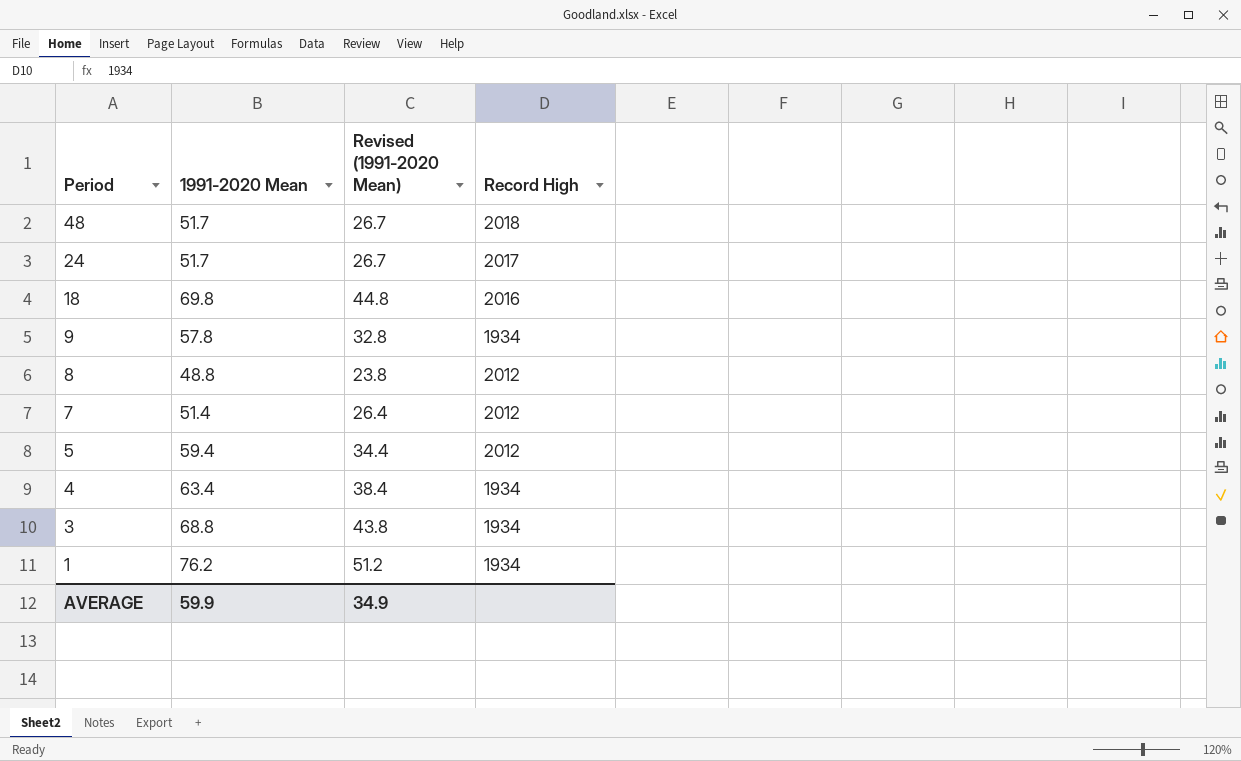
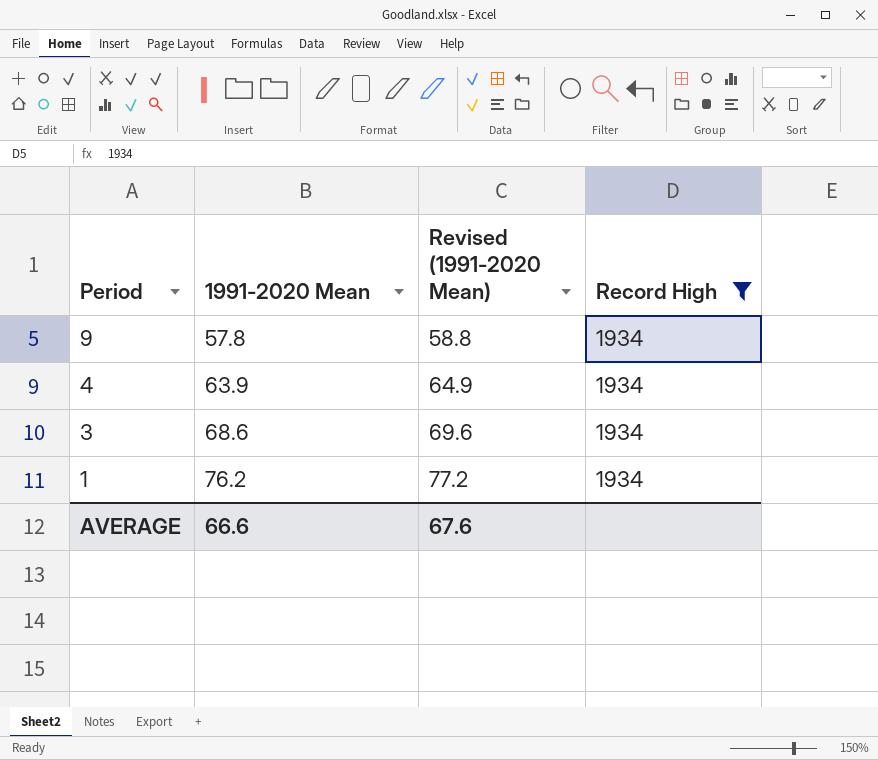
filter: none -> Record High = 1934
column Revised (1991-2020 Mean) | formula: [1991-2020 Mean] - 25 -> [1991-2020 Mean] + 1
4 | 1991-2020 Mean: 63.4 -> 63.9
3 | 1991-2020 Mean: 68.8 -> 68.6
AVERAGE | 1991-2020 Mean: 59.9 -> 66.6
AVERAGE | Revised (1991-2020 Mean): 34.9 -> 67.6

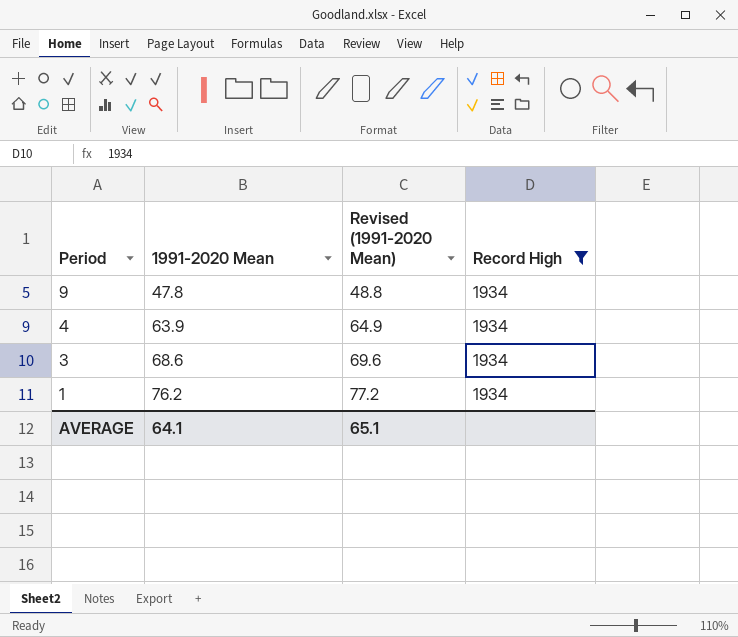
9 | 1991-2020 Mean: 57.8 -> 47.8
9 | Revised (1991-2020 Mean): 58.8 -> 48.8
AVERAGE | 1991-2020 Mean: 66.6 -> 64.1
AVERAGE | Revised (1991-2020 Mean): 67.6 -> 65.1

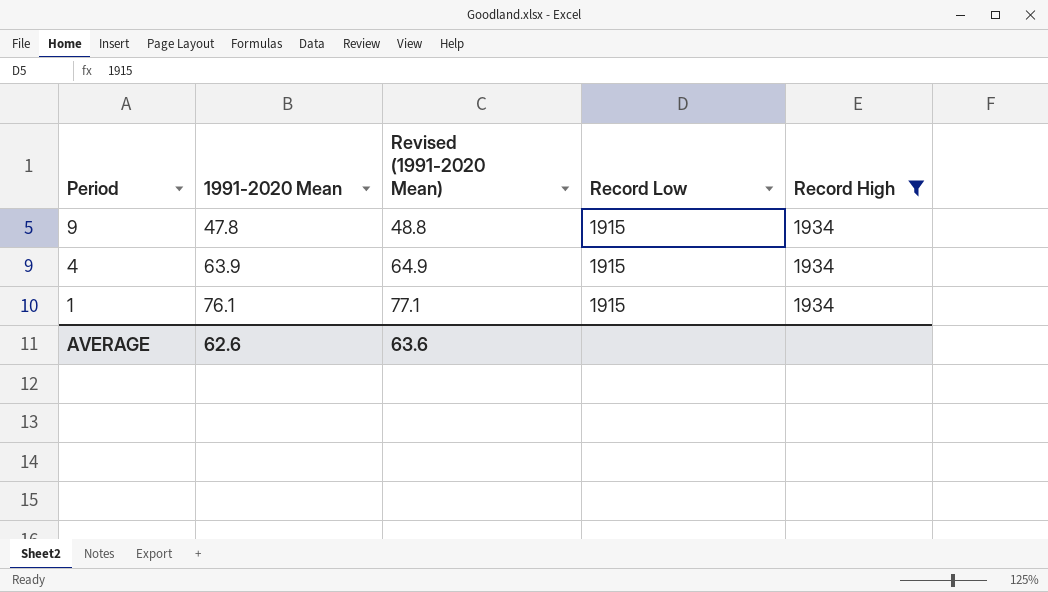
column Record Low | position: none -> 4
row 3: 68.6 | 69.6 | 1934 -> none
1 | 1991-2020 Mean: 76.2 -> 76.1
1 | Revised (1991-2020 Mean): 77.2 -> 77.1
AVERAGE | 1991-2020 Mean: 64.1 -> 62.6
AVERAGE | Revised (1991-2020 Mean): 65.1 -> 63.6

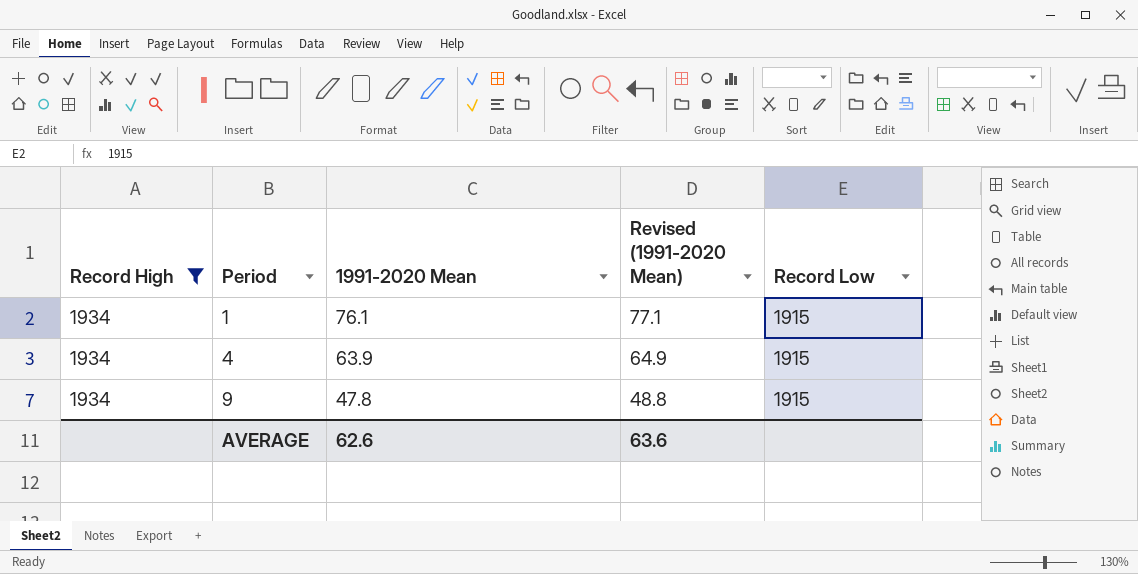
row order: Period descending -> Period ascending
column Record High | position: 5 -> 1

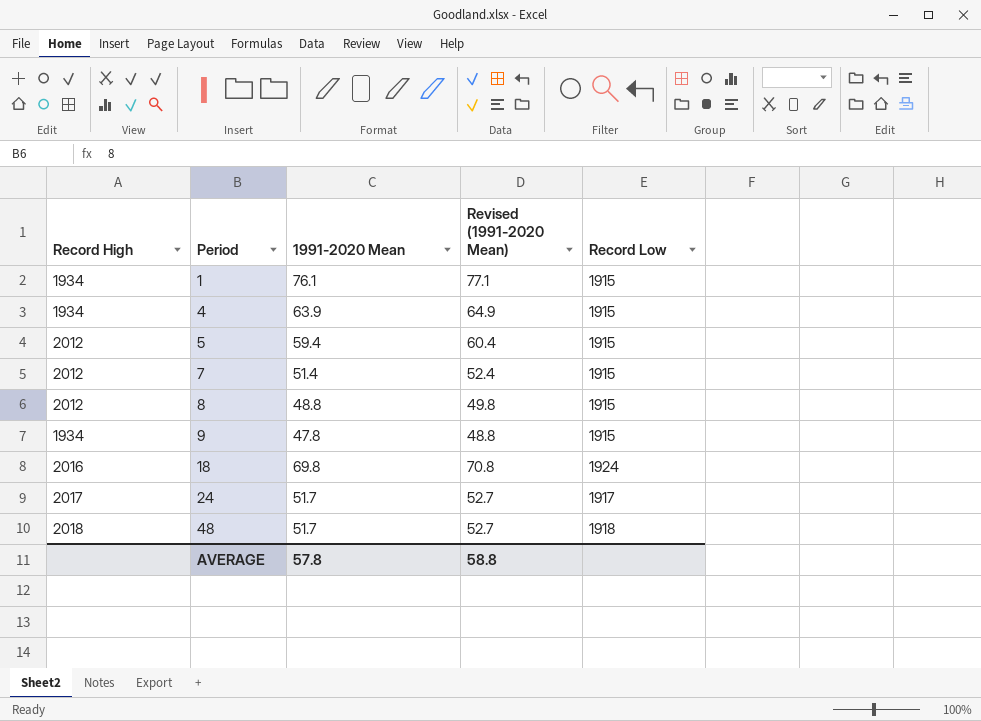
filter: Record High = 1934 -> none
AVERAGE | 1991-2020 Mean: 62.6 -> 57.8
AVERAGE | Revised (1991-2020 Mean): 63.6 -> 58.8

